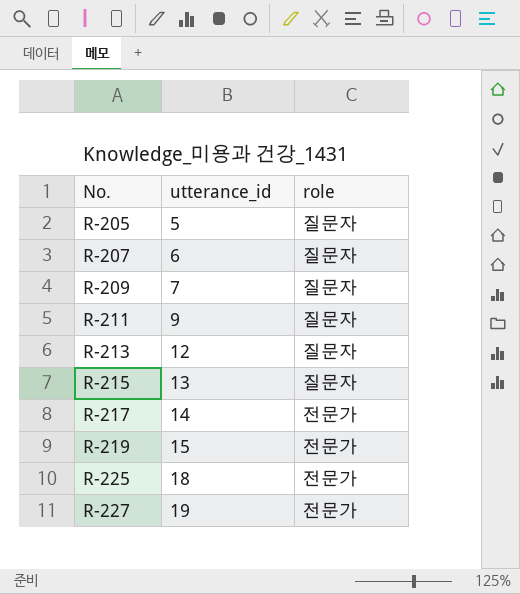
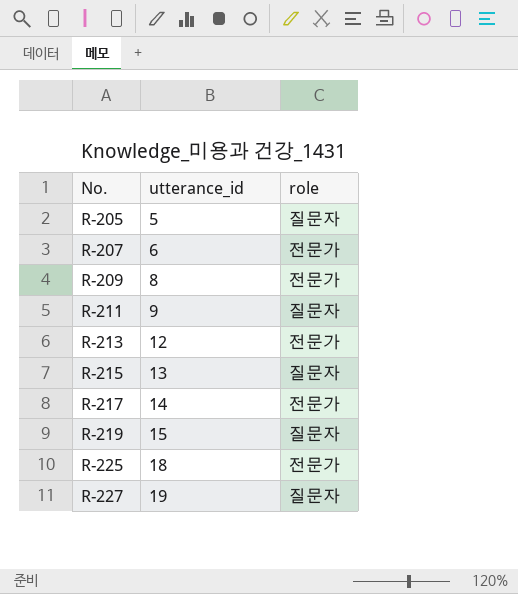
R-207 | role: 질문자 -> 전문가
R-209 | utterance_id: 7 -> 8
R-209 | role: 질문자 -> 전문가
R-213 | role: 질문자 -> 전문가
R-219 | role: 전문가 -> 질문자
R-227 | role: 전문가 -> 질문자

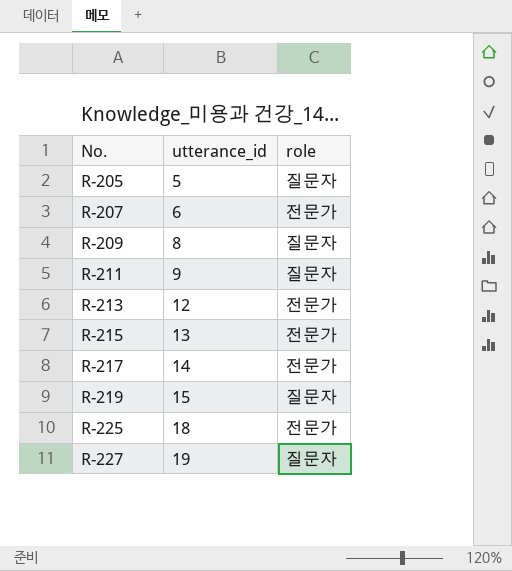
R-209 | role: 전문가 -> 질문자
R-215 | role: 질문자 -> 전문가

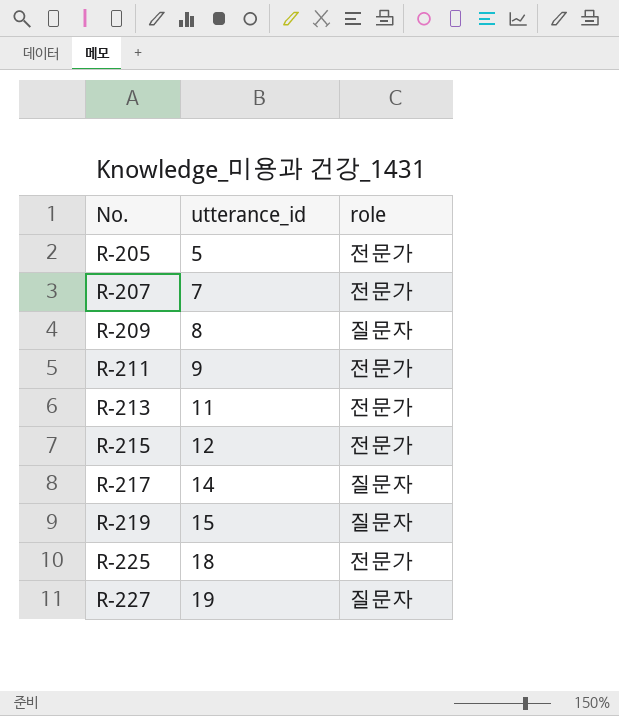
R-205 | role: 질문자 -> 전문가
R-207 | utterance_id: 6 -> 7
R-211 | role: 질문자 -> 전문가
R-213 | utterance_id: 12 -> 11
R-215 | utterance_id: 13 -> 12
R-217 | role: 전문가 -> 질문자

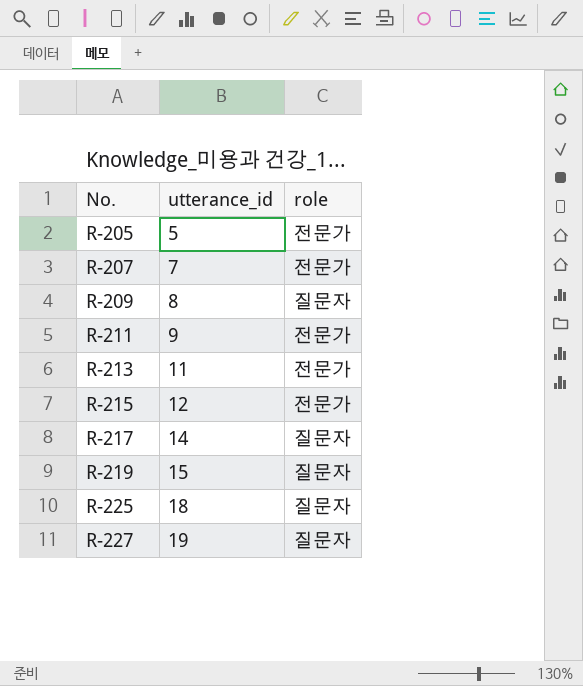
R-225 | role: 전문가 -> 질문자

